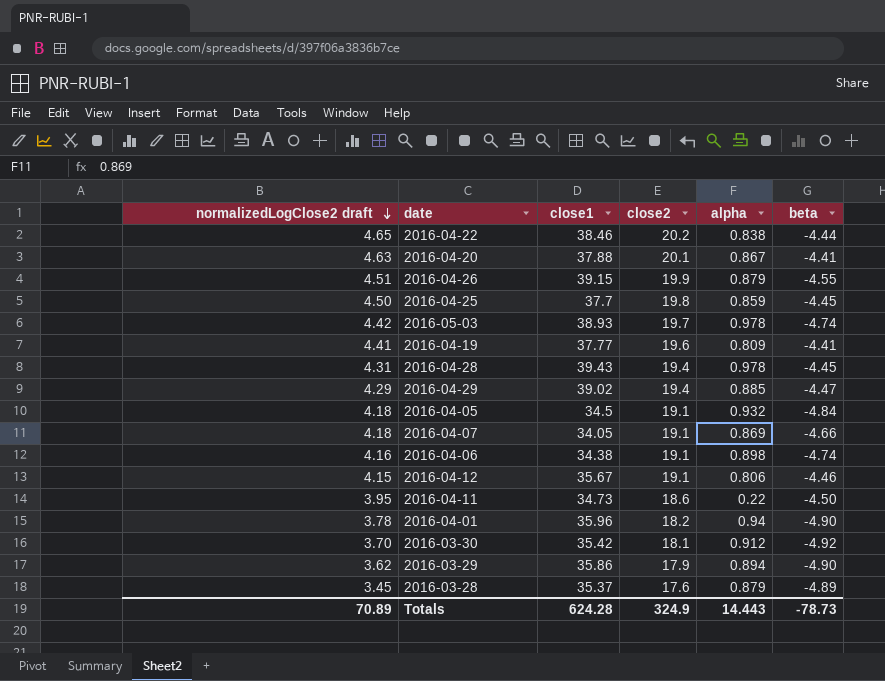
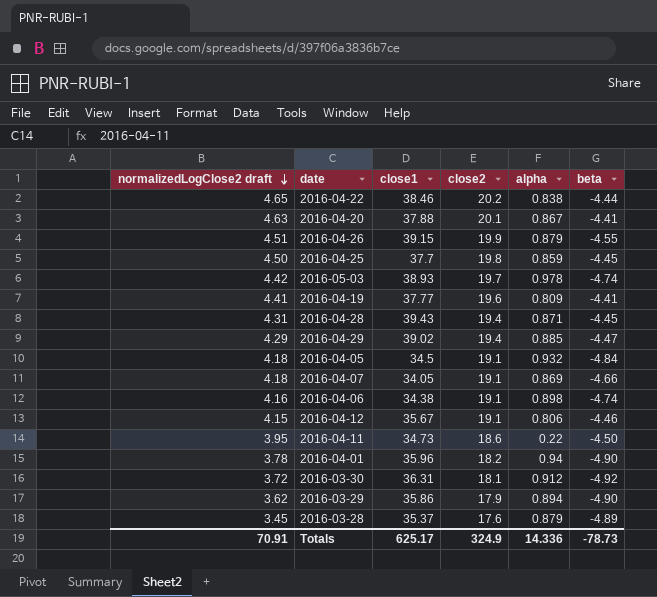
2016-04-28 | alpha: 0.978 -> 0.871
2016-03-30 | normalizedLogClose2 draft: 3.70 -> 3.72
2016-03-30 | close1: 35.42 -> 36.31
Totals | normalizedLogClose2 draft: 70.89 -> 70.91
Totals | close1: 624.28 -> 625.17
Totals | alpha: 14.443 -> 14.336

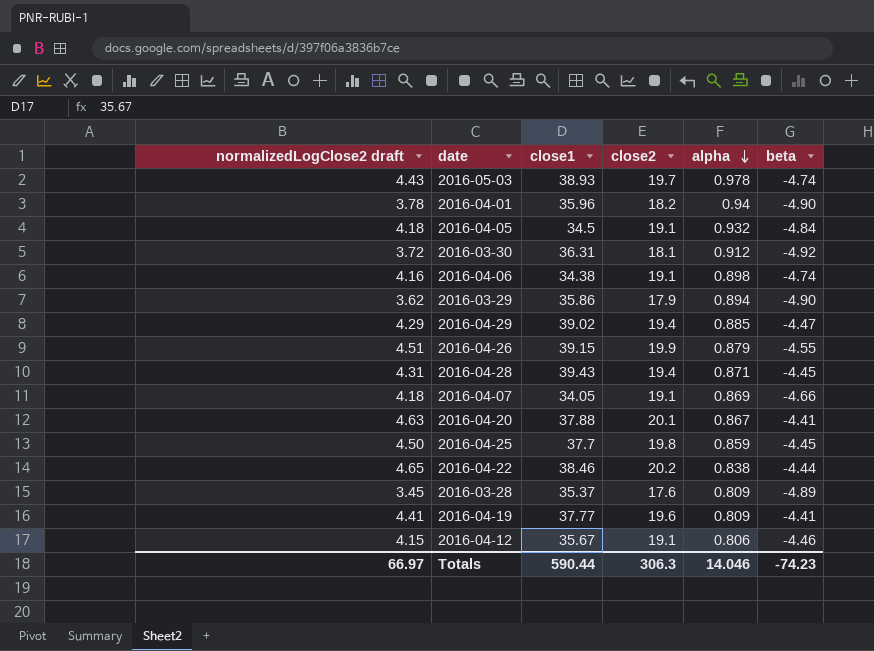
row order: normalizedLogClose2 draft descending -> alpha descending
row 2016-04-11: 3.95 | 34.73 | 18.6 | 0.22 | -4.50 -> none
2016-05-03 | normalizedLogClose2 draft: 4.42 -> 4.43
2016-03-28 | alpha: 0.879 -> 0.809
Totals | normalizedLogClose2 draft: 70.91 -> 66.97
Totals | close1: 625.17 -> 590.44
Totals | close2: 324.9 -> 306.3
Totals | alpha: 14.336 -> 14.046
Totals | beta: -78.73 -> -74.23

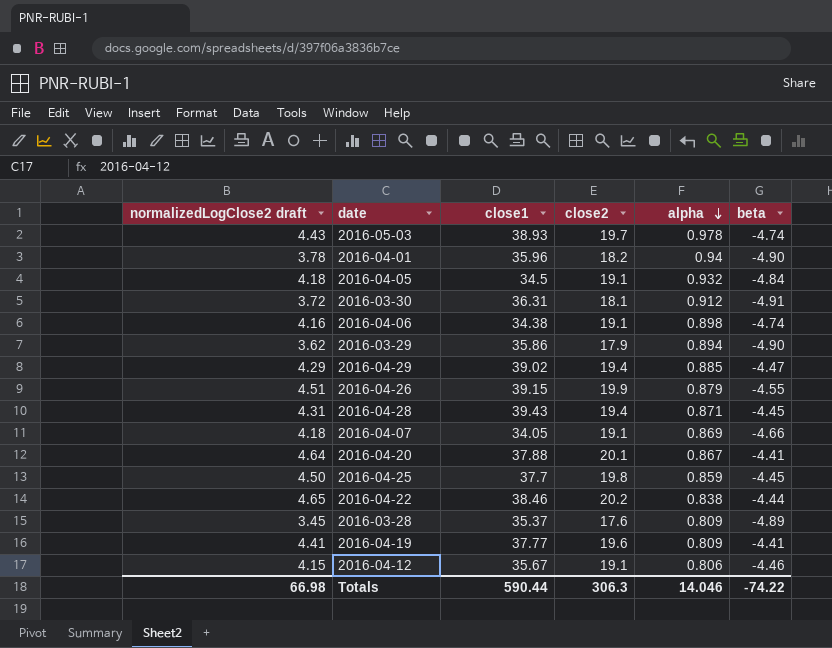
2016-03-30 | beta: -4.92 -> -4.91
2016-04-20 | normalizedLogClose2 draft: 4.63 -> 4.64
Totals | normalizedLogClose2 draft: 66.97 -> 66.98
Totals | beta: -74.23 -> -74.22

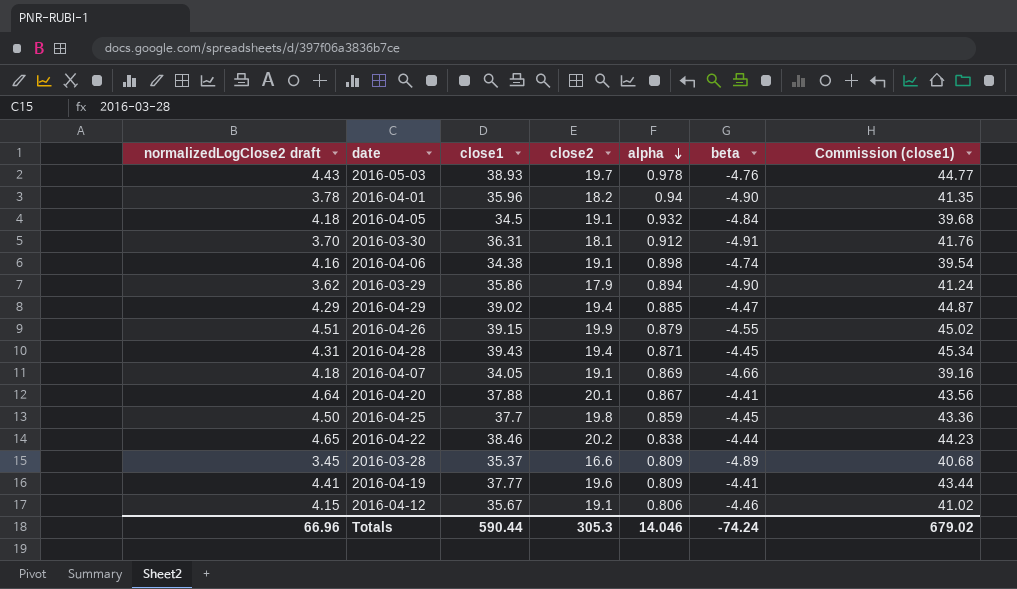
column Commission (close1) | formula: none -> [close1] * 1.15
2016-05-03 | beta: -4.74 -> -4.76
2016-03-30 | normalizedLogClose2 draft: 3.72 -> 3.70
2016-03-28 | close2: 17.6 -> 16.6
Totals | normalizedLogClose2 draft: 66.98 -> 66.96
Totals | close2: 306.3 -> 305.3
Totals | beta: -74.22 -> -74.24

